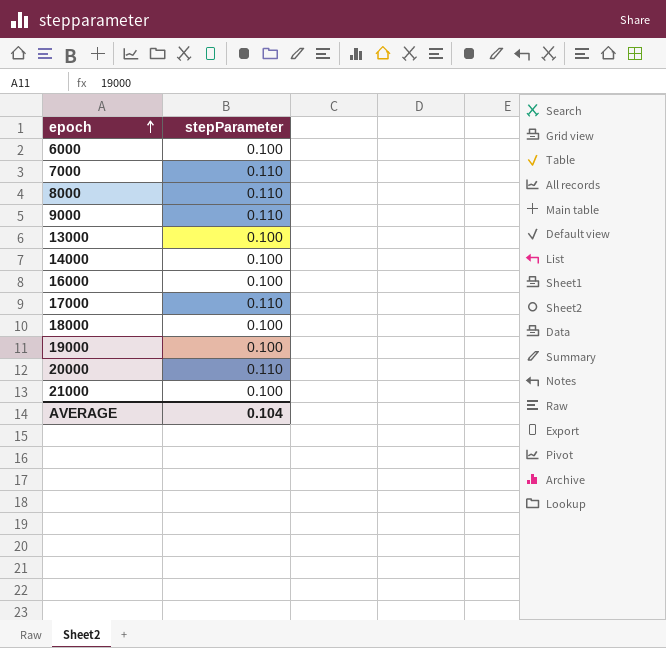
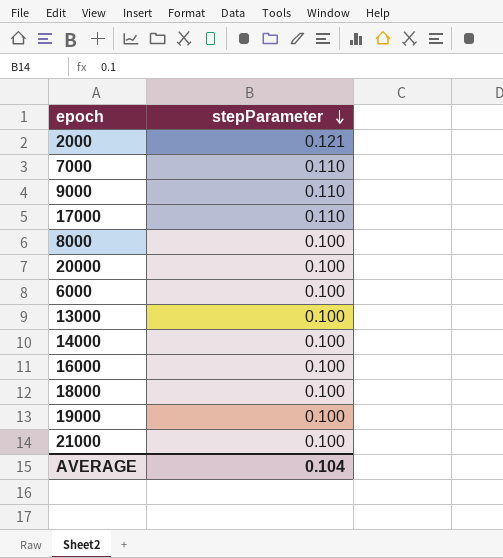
row order: epoch ascending -> stepParameter descending
row 2000: none -> 0.121
8000 | stepParameter: 0.110 -> 0.100
20000 | stepParameter: 0.110 -> 0.100

